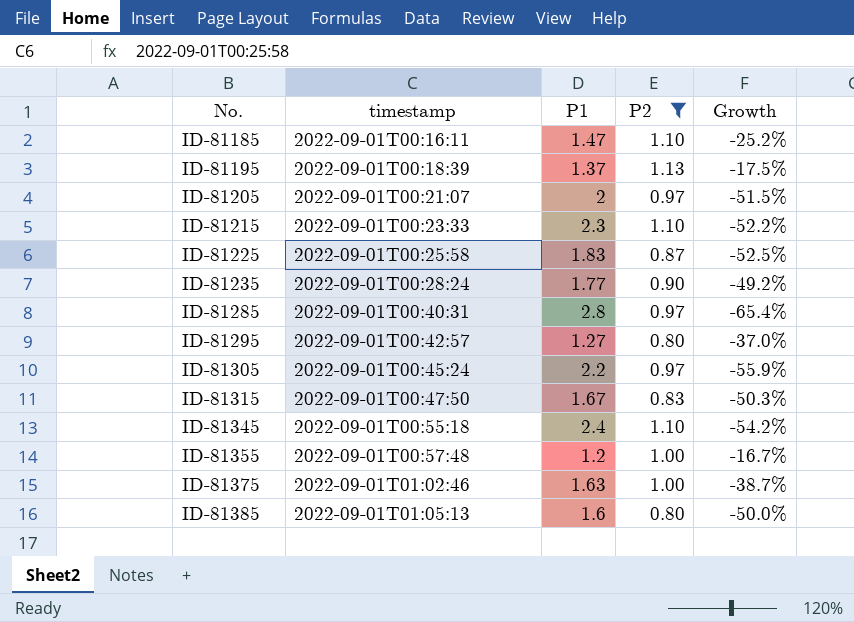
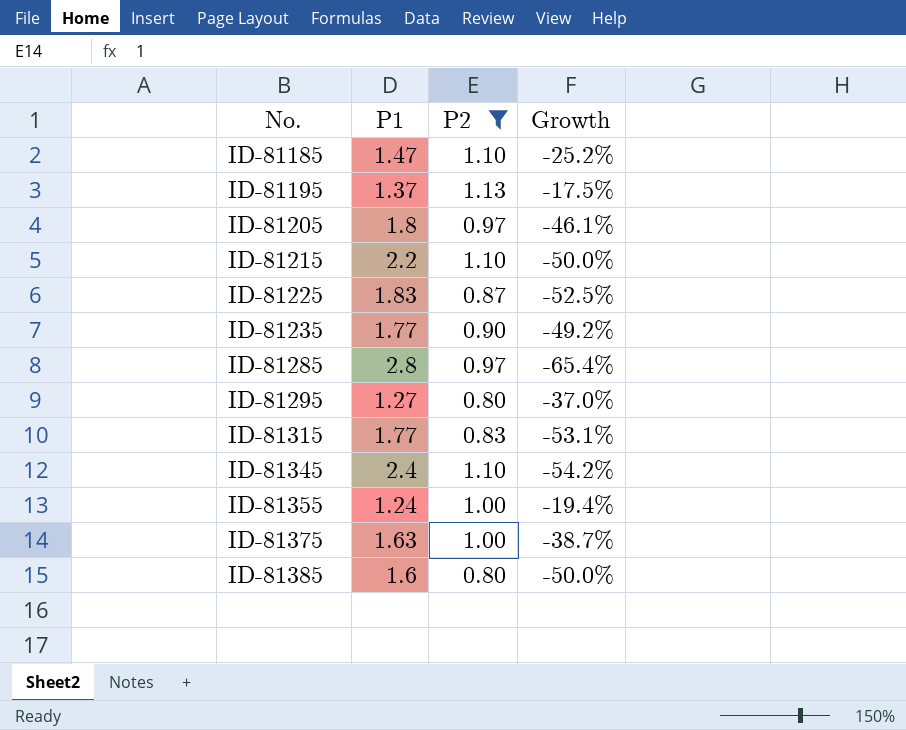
column timestamp | position: 2 -> none
row ID-81305: 2022-09-01T00:45:24 | 2.2 | 0.97 | -55.9% -> none
ID-81205 | P1: 2 -> 1.8
ID-81205 | Growth: -51.5% -> -46.1%
ID-81215 | P1: 2.3 -> 2.2
ID-81215 | Growth: -52.2% -> -50.0%
ID-81315 | P1: 1.67 -> 1.77
ID-81315 | Growth: -50.3% -> -53.1%
ID-81355 | P1: 1.2 -> 1.24
ID-81355 | Growth: -16.7% -> -19.4%

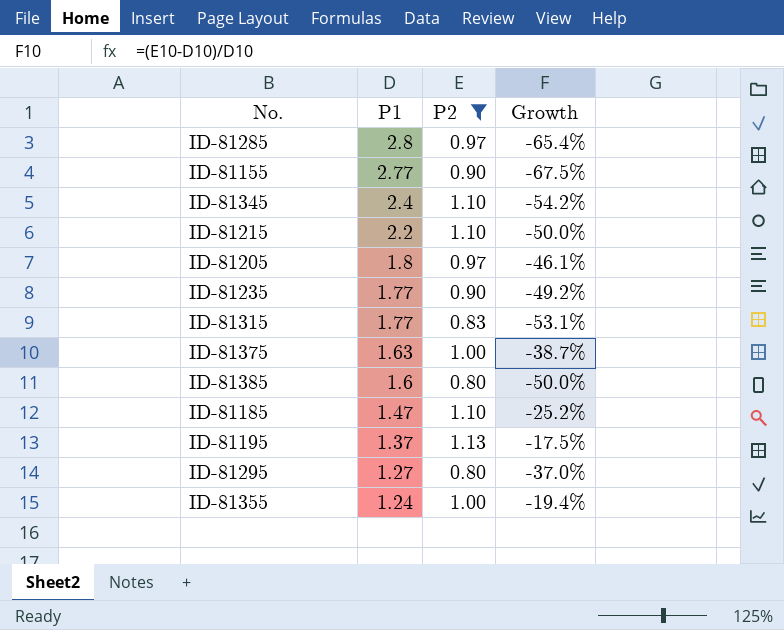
row order: No. ascending -> P1 descending
row ID-81225: 1.83 | 0.87 | -52.5% -> none
row ID-81155: none -> 2.77 | 0.90 | -67.5%

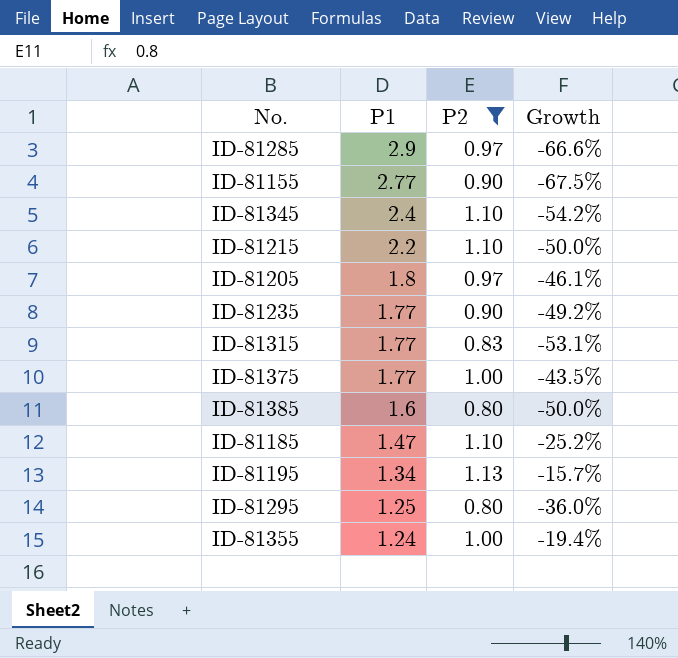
ID-81285 | P1: 2.8 -> 2.9
ID-81285 | Growth: -65.4% -> -66.6%
ID-81375 | P1: 1.63 -> 1.77
ID-81375 | Growth: -38.7% -> -43.5%
ID-81195 | P1: 1.37 -> 1.34
ID-81195 | Growth: -17.5% -> -15.7%
ID-81295 | P1: 1.27 -> 1.25
ID-81295 | Growth: -37.0% -> -36.0%

